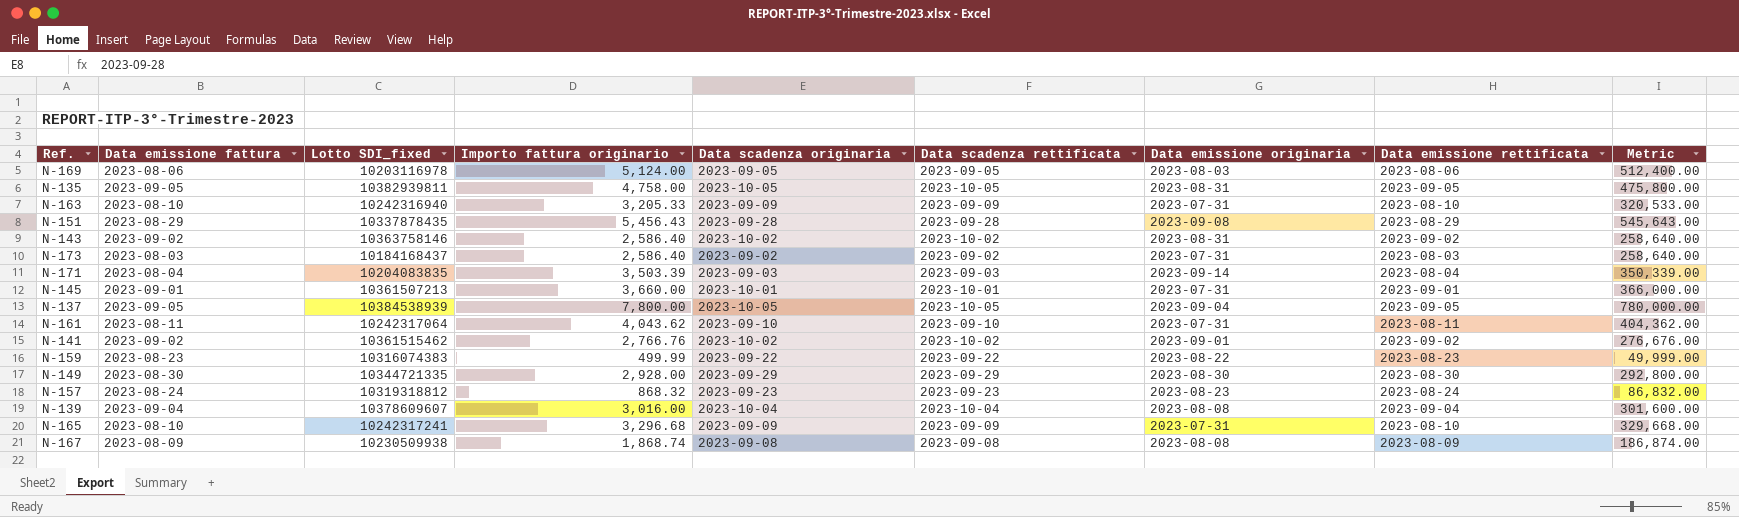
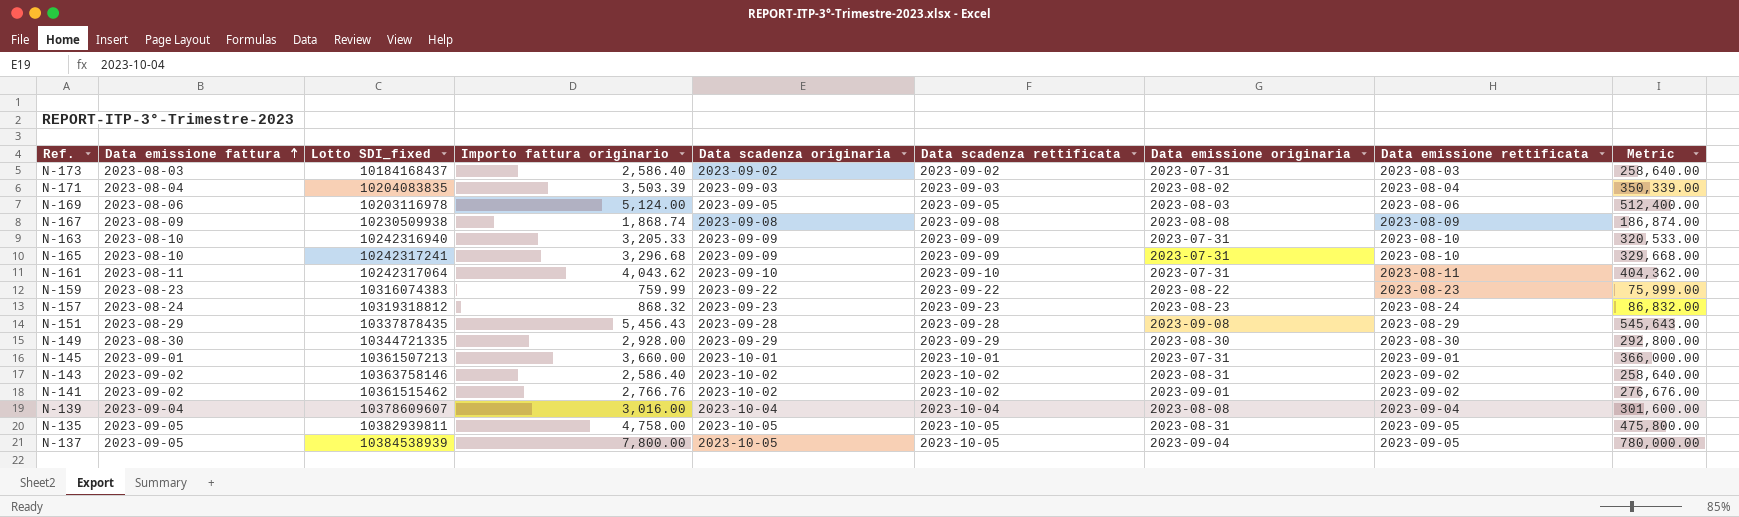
row order: none -> Data emissione fattura ascending
N-171 | Data emissione originaria: 2023-09-14 -> 2023-08-02
N-159 | Importo fattura originario: 499.99 -> 759.99
N-159 | Metric: 49,999.00 -> 75,999.00

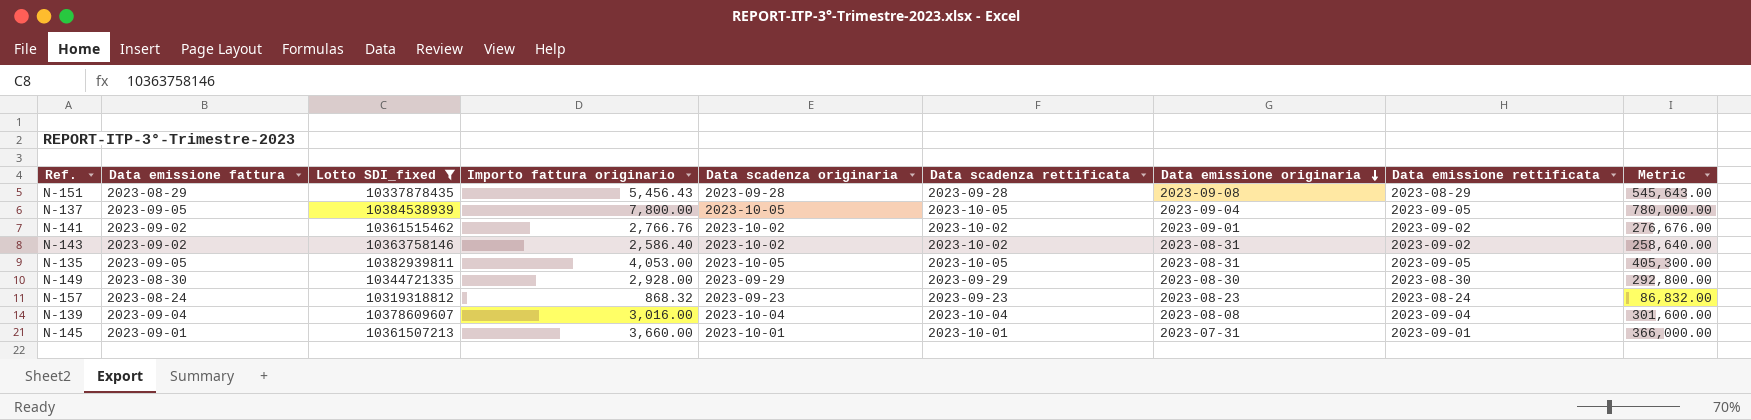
filter: none -> Lotto SDI_fixed >= 10319318812
row order: Data emissione fattura ascending -> Data emissione originaria descending
N-135 | Importo fattura originario: 4,758.00 -> 4,053.00
N-135 | Metric: 475,800.00 -> 405,300.00

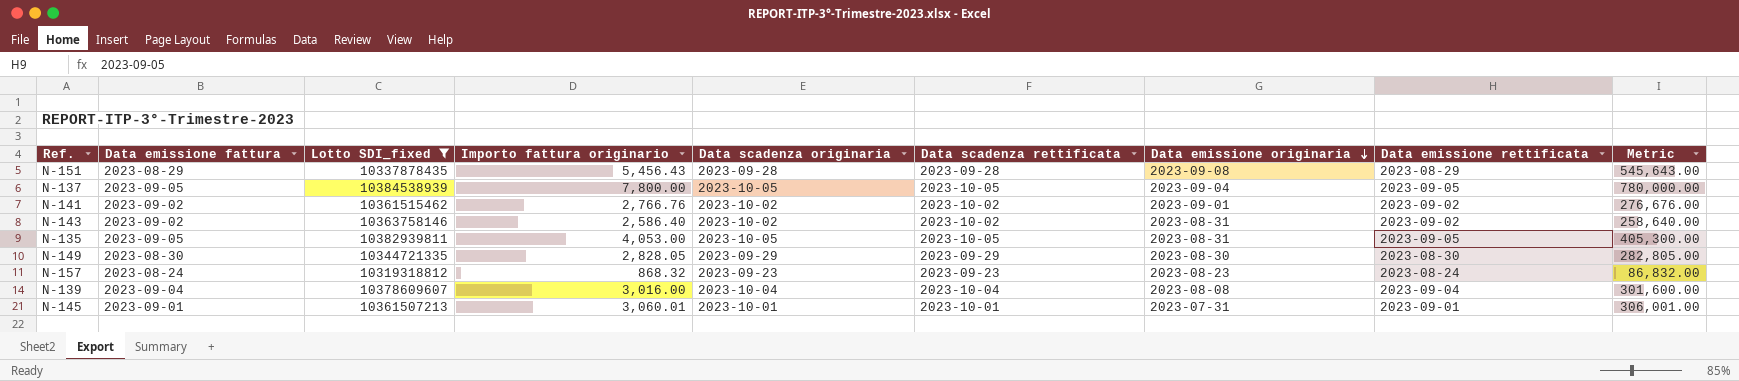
N-149 | Importo fattura originario: 2,928.00 -> 2,828.05
N-149 | Metric: 292,800.00 -> 282,805.00
N-145 | Importo fattura originario: 3,660.00 -> 3,060.01
N-145 | Metric: 366,000.00 -> 306,001.00

